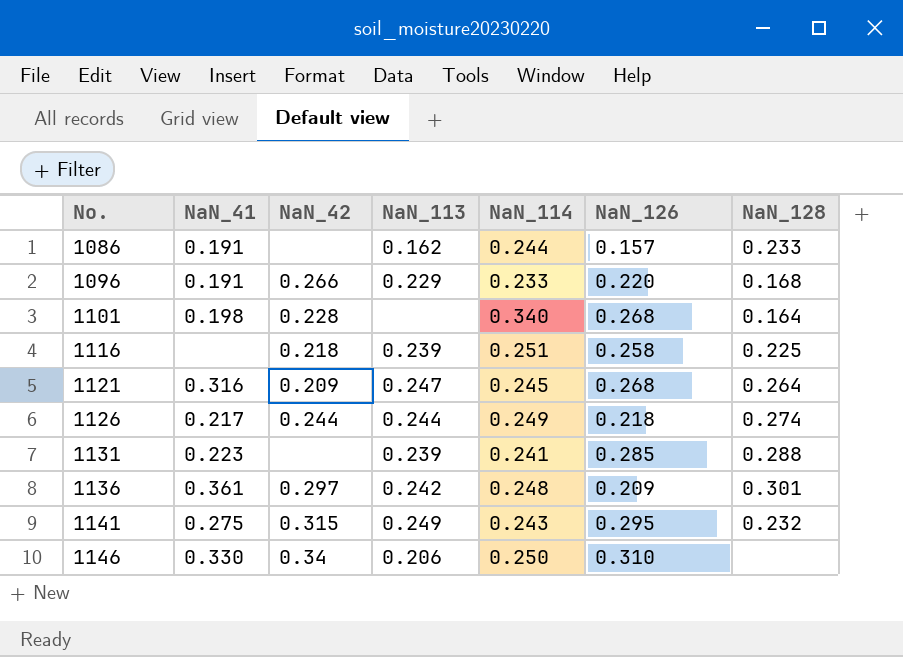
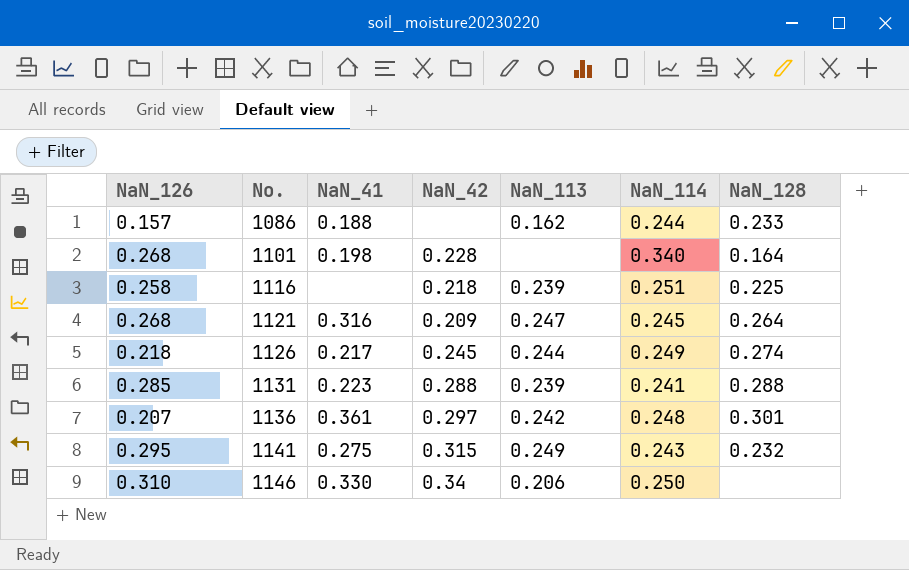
column NaN_126 | position: 6 -> 1
row 1096: 0.191 | 0.266 | 0.229 | 0.233 | 0.220 | 0.168 -> none
1086 | NaN_41: 0.191 -> 0.188
1126 | NaN_42: 0.244 -> 0.245
1131 | NaN_42: none -> 0.288
1136 | NaN_126: 0.209 -> 0.207

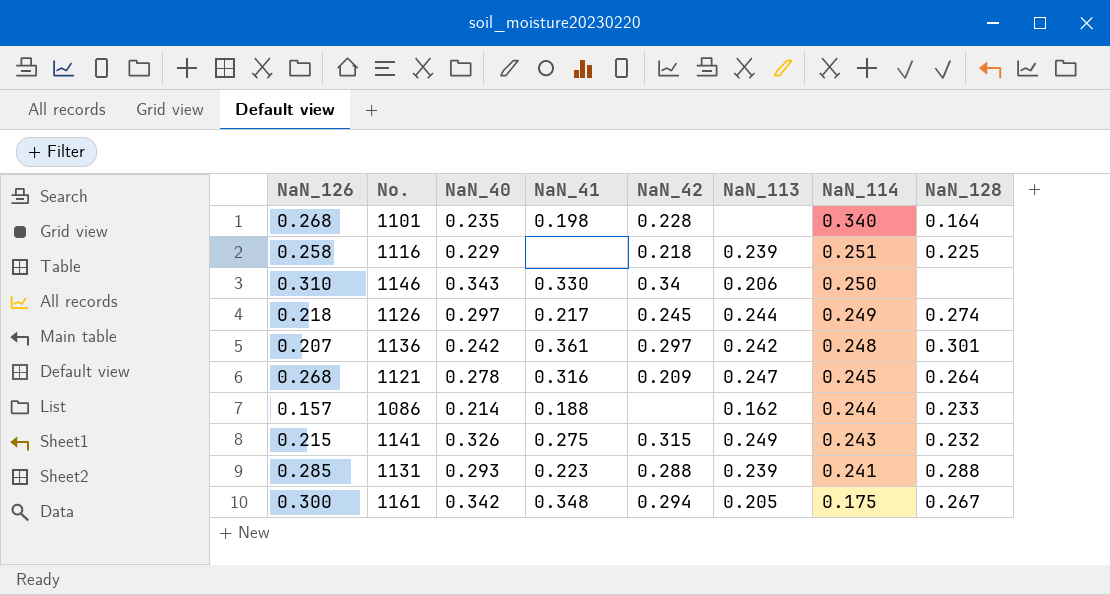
row order: No. ascending -> NaN_114 descending
column NaN_40 | position: none -> 3
1141 | NaN_126: 0.295 -> 0.215
row 1161: none -> 0.300 | 0.342 | 0.348 | 0.294 | 0.205 | 0.175 | 0.267

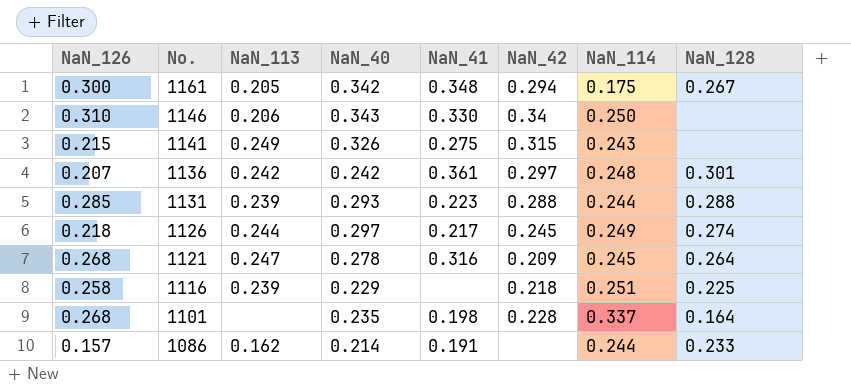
row order: NaN_114 descending -> No. descending
column NaN_113 | position: 6 -> 3
1141 | NaN_128: 0.232 -> none
1131 | NaN_114: 0.241 -> 0.244
1101 | NaN_114: 0.340 -> 0.337
1086 | NaN_41: 0.188 -> 0.191

